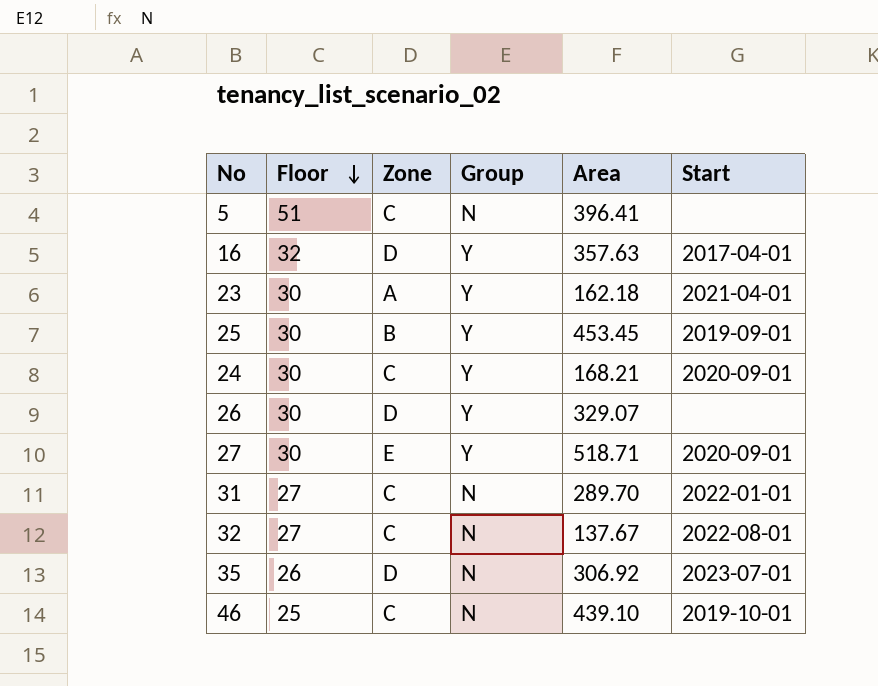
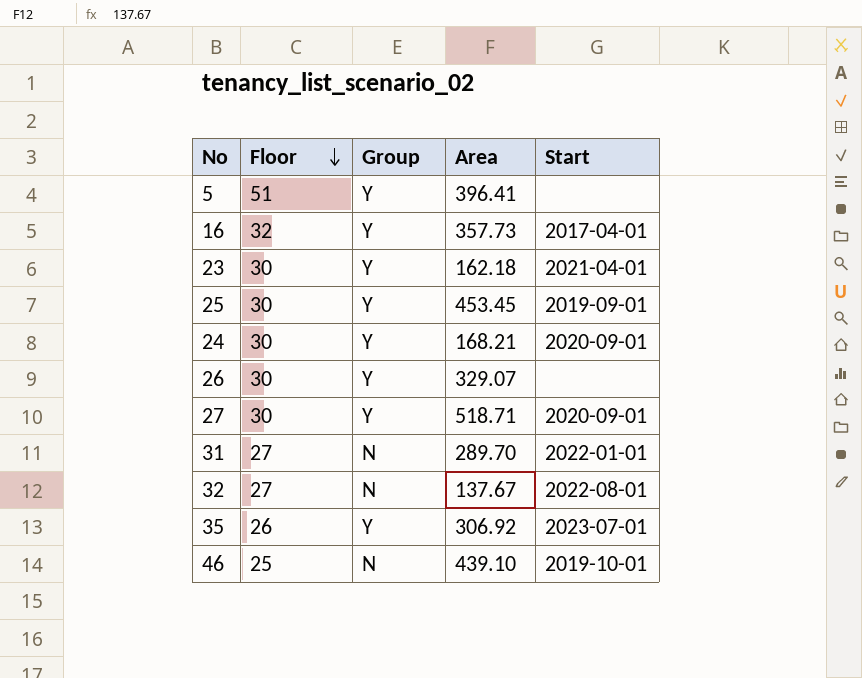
column Zone | position: 3 -> none
5 | Group: N -> Y
16 | Area: 357.63 -> 357.73
35 | Group: N -> Y

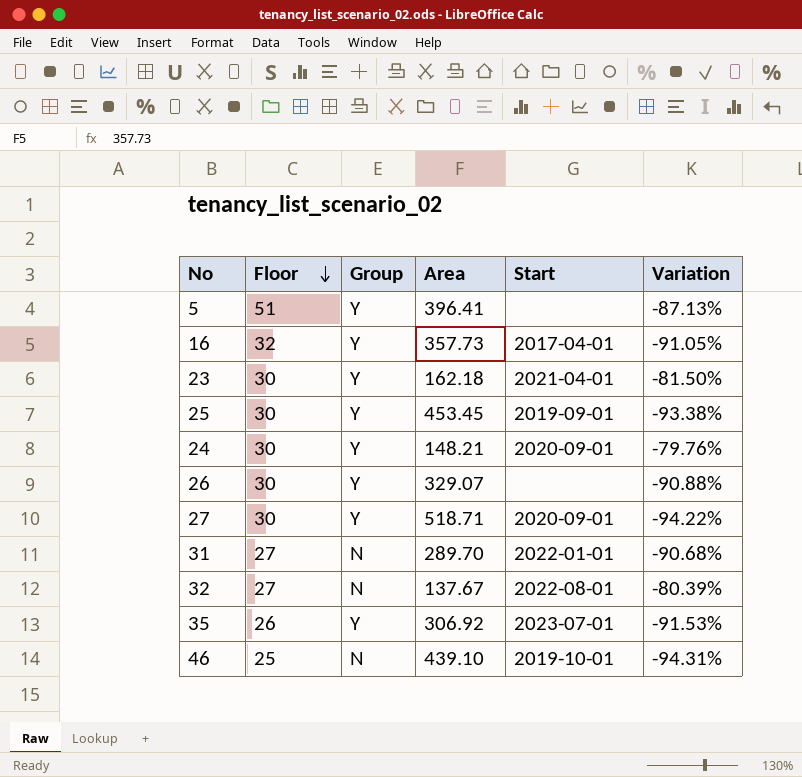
column Variation | formula: none -> ([Floor] - [Area]) / [Area]
24 | Area: 168.21 -> 148.21

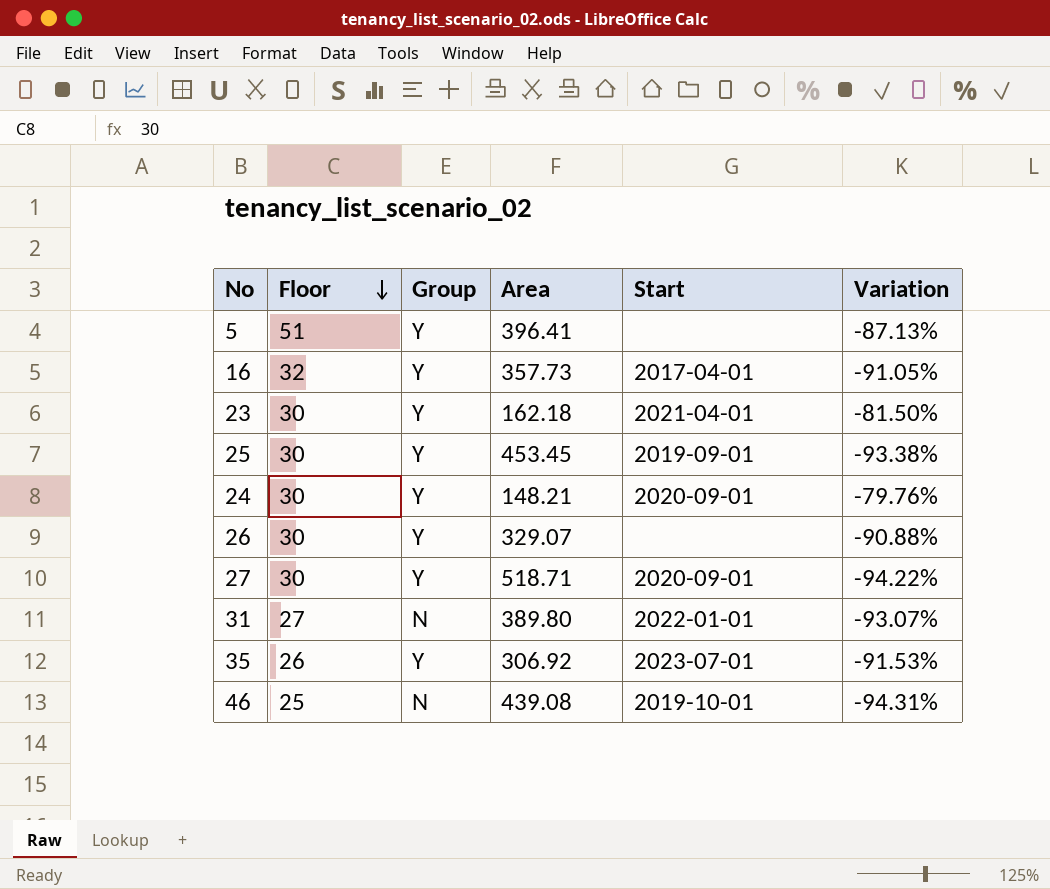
row 32: 27 | N | 137.67 | 2022-08-01 | -80.39% -> none
31 | Area: 289.70 -> 389.80
31 | Variation: -90.68% -> -93.07%
46 | Area: 439.10 -> 439.08

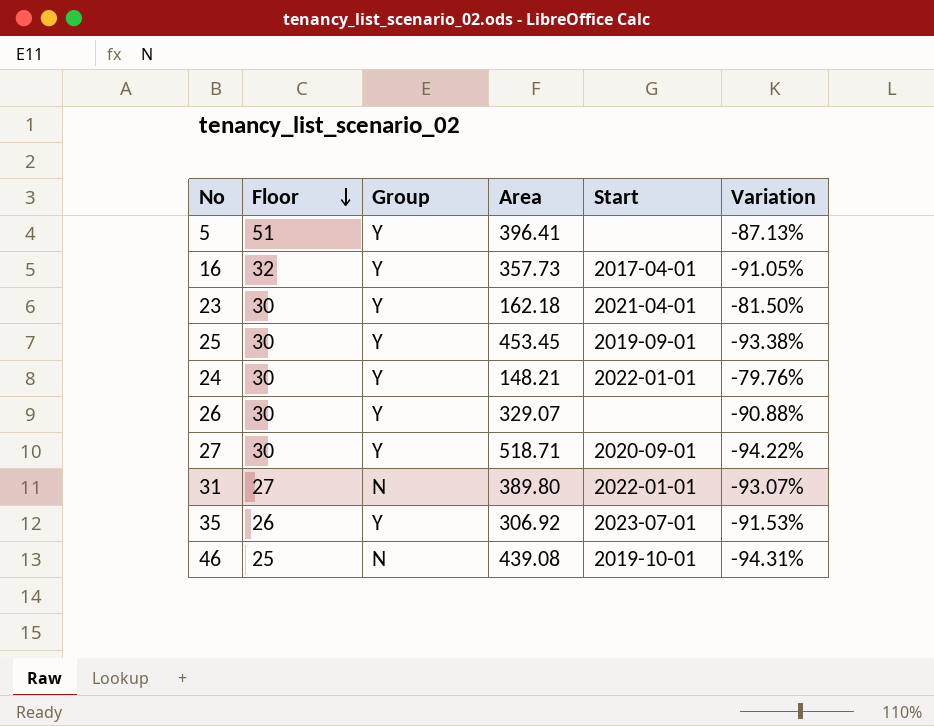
24 | Start: 2020-09-01 -> 2022-01-01

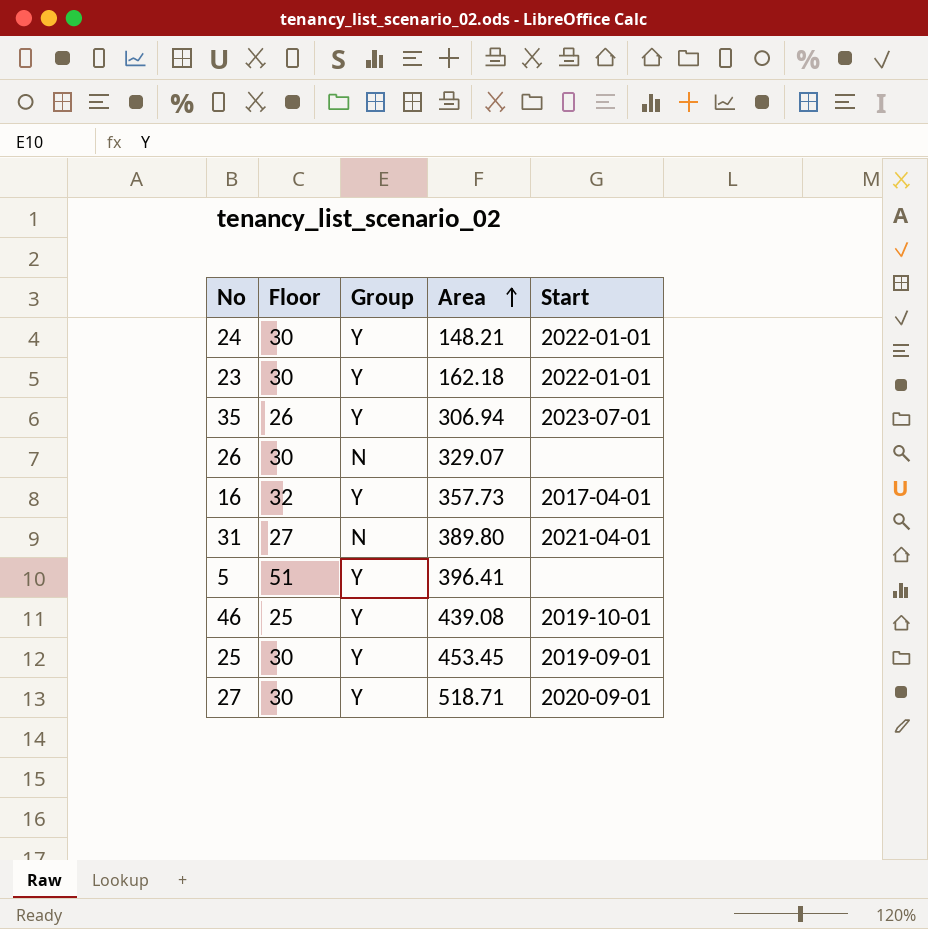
row order: Floor descending -> Area ascending
column Variation | formula: ([Floor] - [Area]) / [Area] -> none
23 | Start: 2021-04-01 -> 2022-01-01
35 | Area: 306.92 -> 306.94
26 | Group: Y -> N
31 | Start: 2022-01-01 -> 2021-04-01
46 | Group: N -> Y

